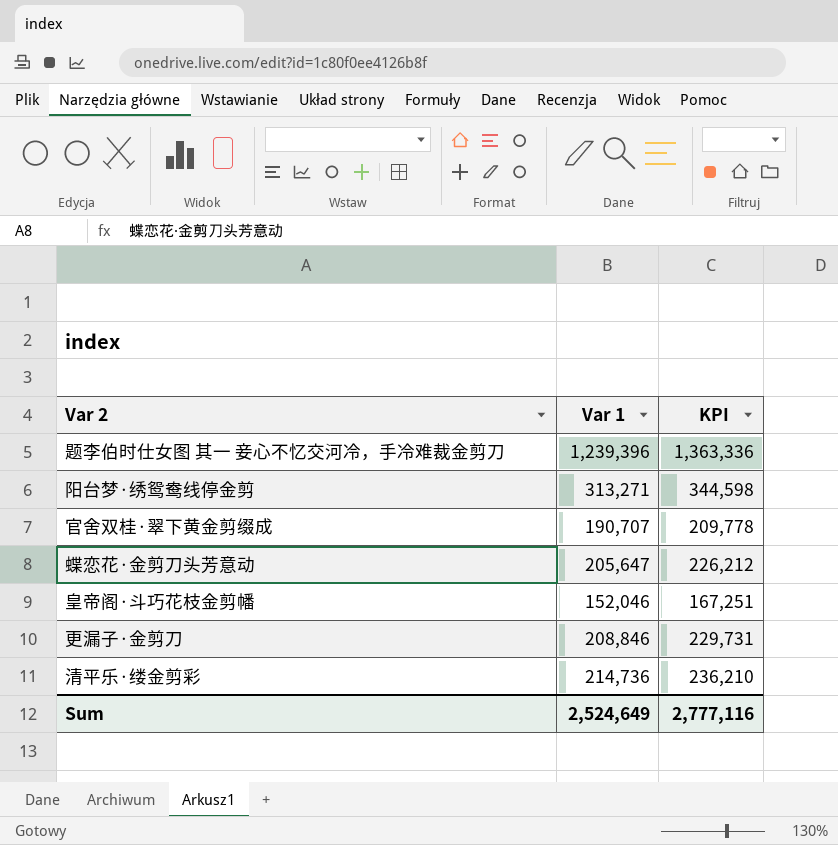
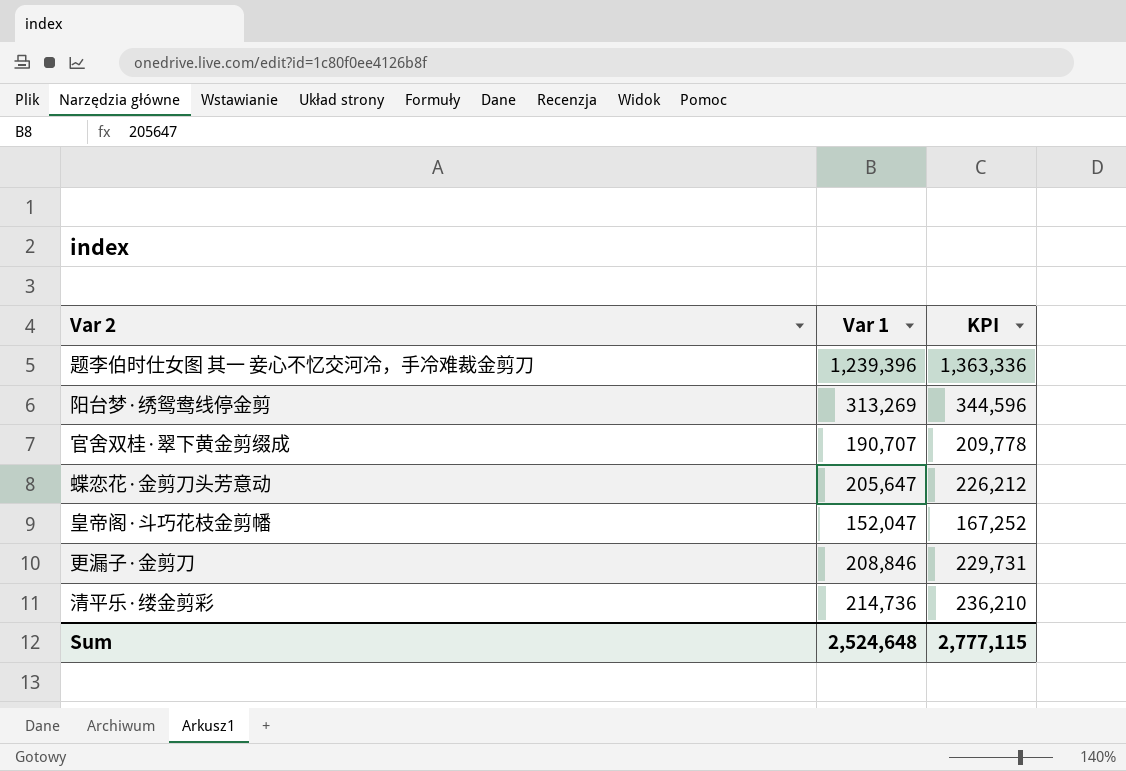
阳台梦·绣鸳鸯线停金剪 | Var 1: 313,271 -> 313,269
阳台梦·绣鸳鸯线停金剪 | KPI: 344,598 -> 344,596
皇帝阁·斗巧花枝金剪幡 | Var 1: 152,046 -> 152,047
皇帝阁·斗巧花枝金剪幡 | KPI: 167,251 -> 167,252
Sum | Var 1: 2,524,649 -> 2,524,648
Sum | KPI: 2,777,116 -> 2,777,115

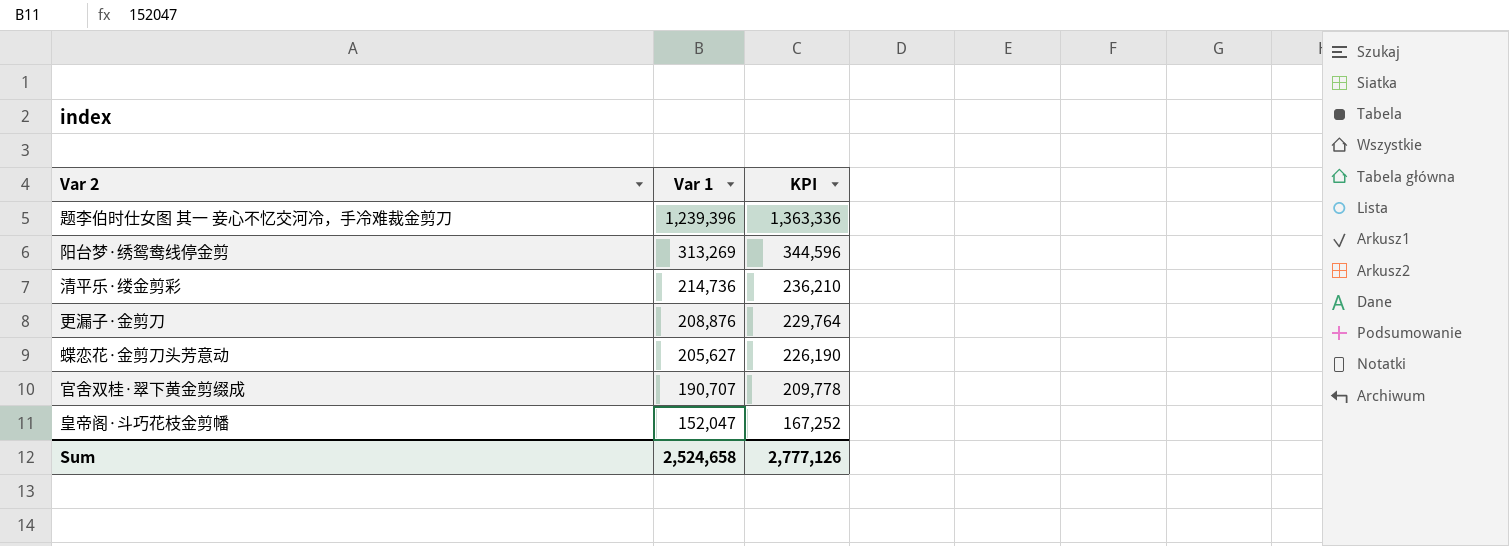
row order: none -> Var 1 descending
更漏子·金剪刀 | Var 1: 208,846 -> 208,876
更漏子·金剪刀 | KPI: 229,731 -> 229,764
蝶恋花·金剪刀头芳意动 | Var 1: 205,647 -> 205,627
蝶恋花·金剪刀头芳意动 | KPI: 226,212 -> 226,190
Sum | Var 1: 2,524,648 -> 2,524,658
Sum | KPI: 2,777,115 -> 2,777,126

